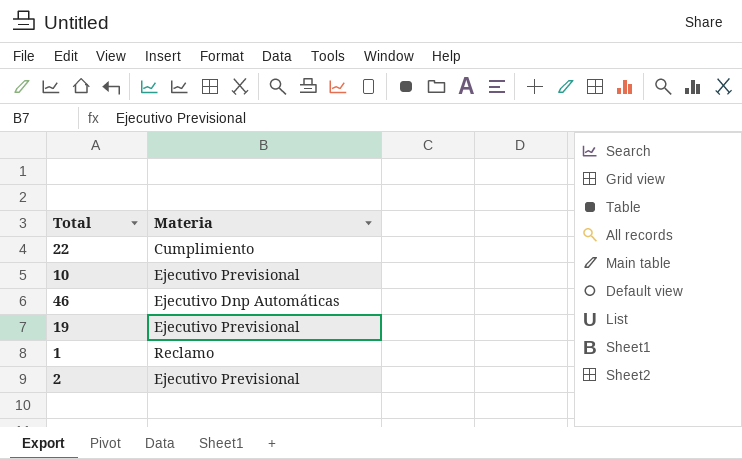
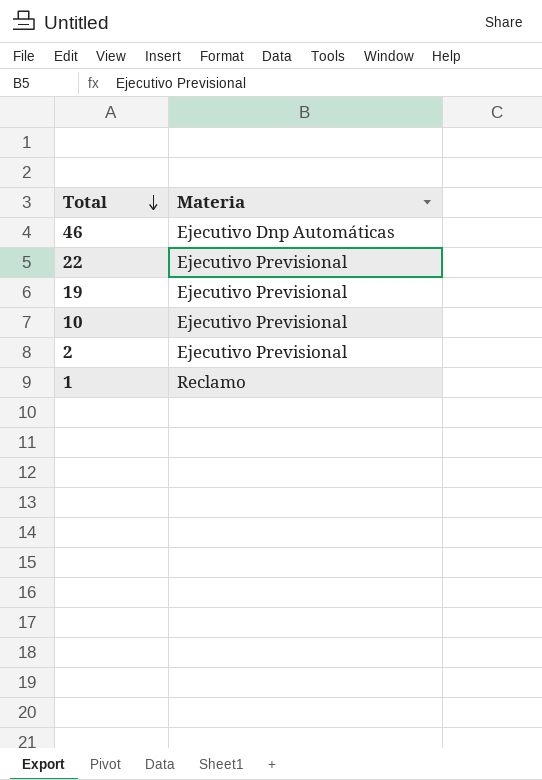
row order: none -> Total descending
22 | Materia: Cumplimiento -> Ejecutivo Previsional

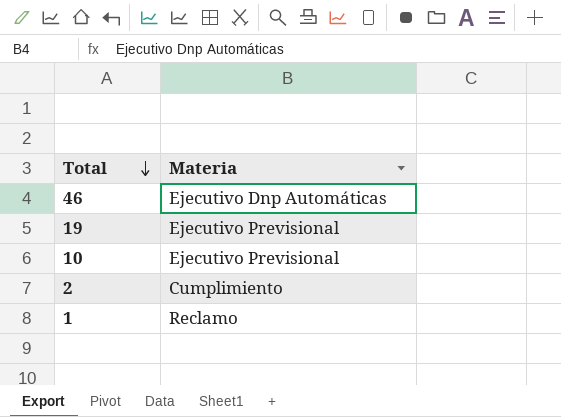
row 22: Ejecutivo Previsional -> none
2 | Materia: Ejecutivo Previsional -> Cumplimiento

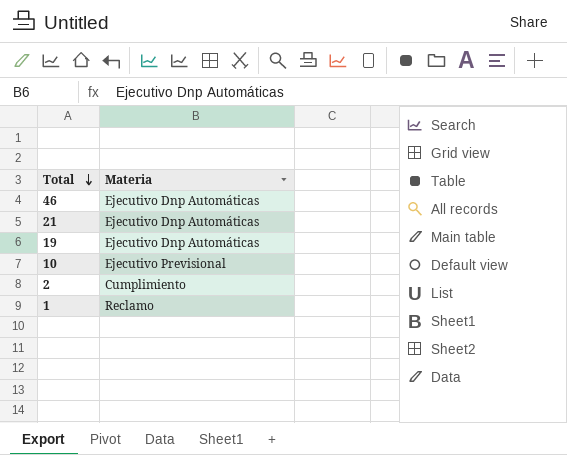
row 21: none -> Ejecutivo Dnp Automáticas
19 | Materia: Ejecutivo Previsional -> Ejecutivo Dnp Automáticas

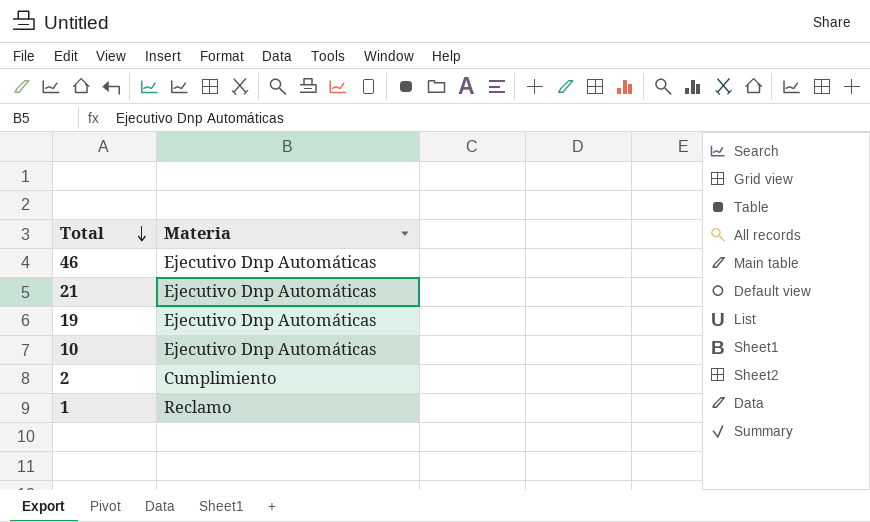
10 | Materia: Ejecutivo Previsional -> Ejecutivo Dnp Automáticas

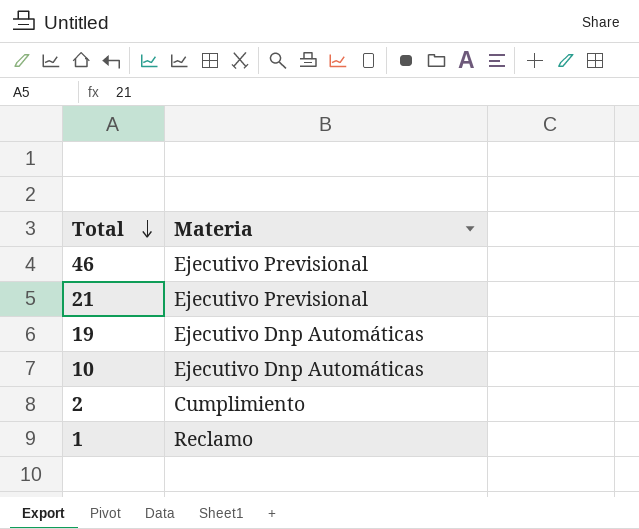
46 | Materia: Ejecutivo Dnp Automáticas -> Ejecutivo Previsional
21 | Materia: Ejecutivo Dnp Automáticas -> Ejecutivo Previsional

